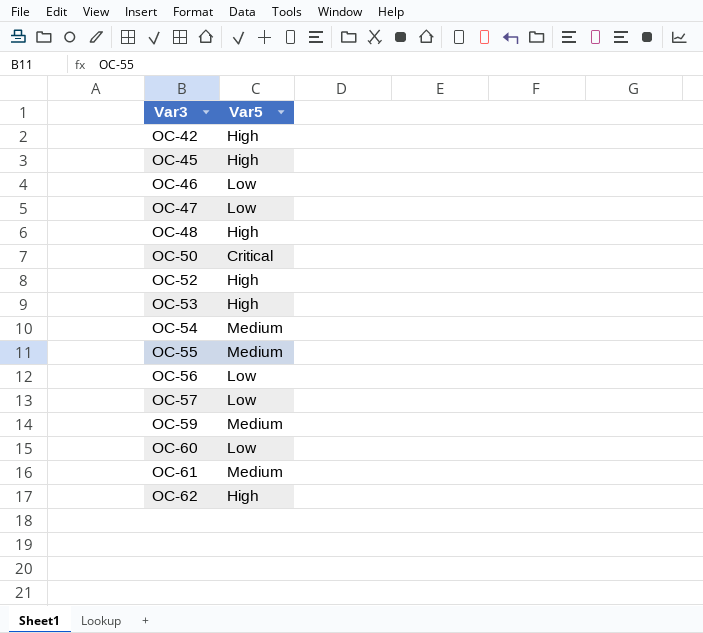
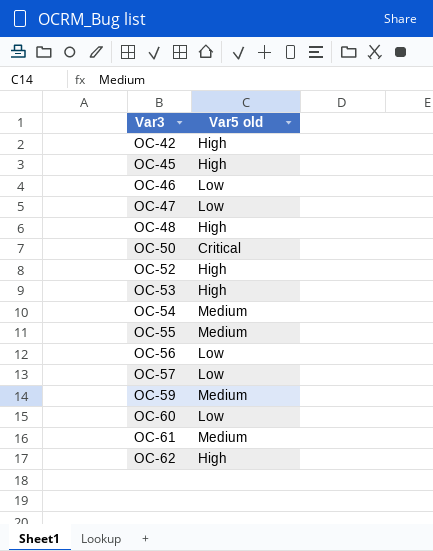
column name: Var5 -> Var5 old

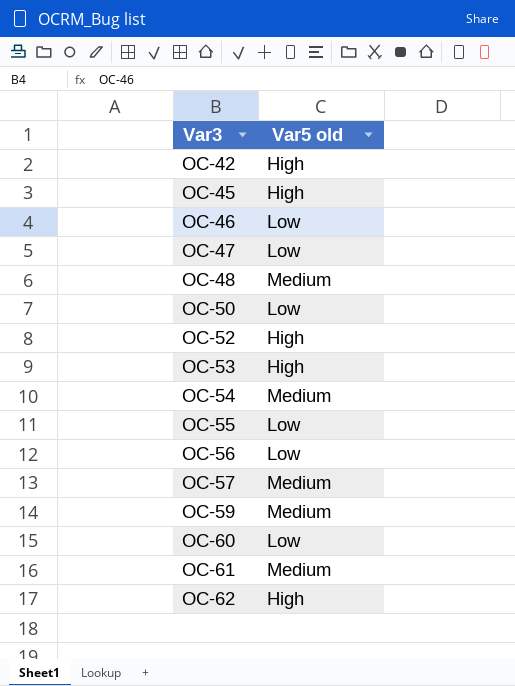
OC-48 | Var5 old: High -> Medium
OC-50 | Var5 old: Critical -> Low
OC-55 | Var5 old: Medium -> Low
OC-57 | Var5 old: Low -> Medium

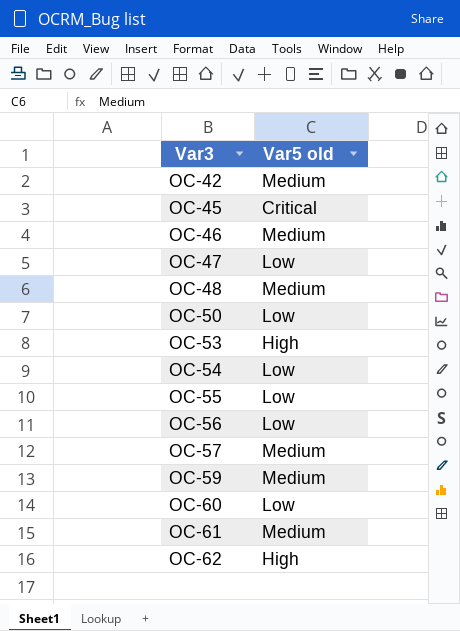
row OC-52: High -> none
OC-42 | Var5 old: High -> Medium
OC-45 | Var5 old: High -> Critical
OC-46 | Var5 old: Low -> Medium
OC-54 | Var5 old: Medium -> Low

